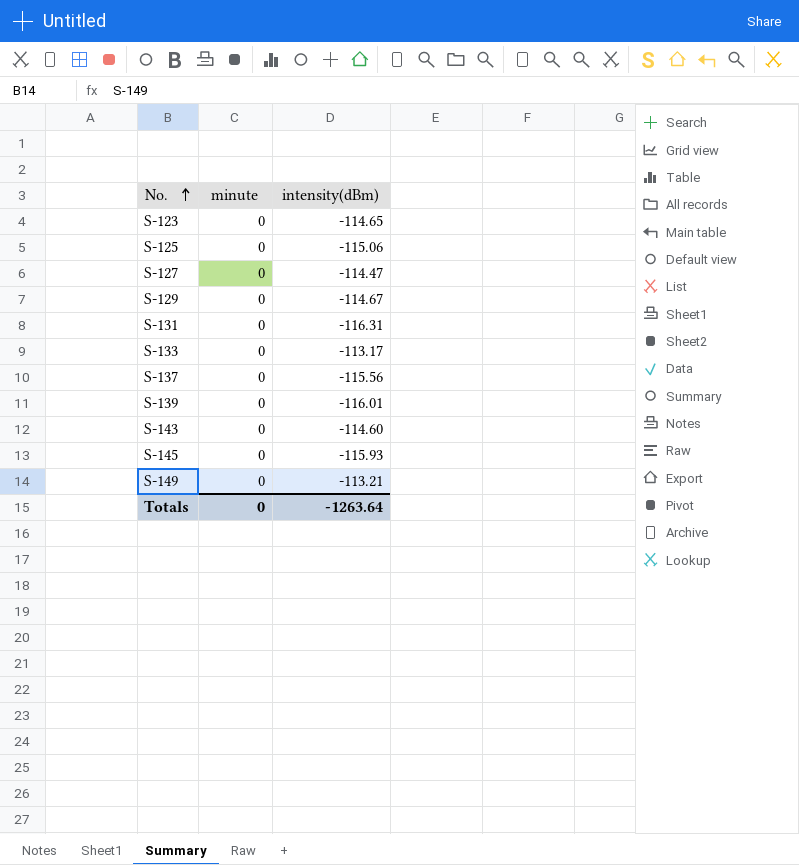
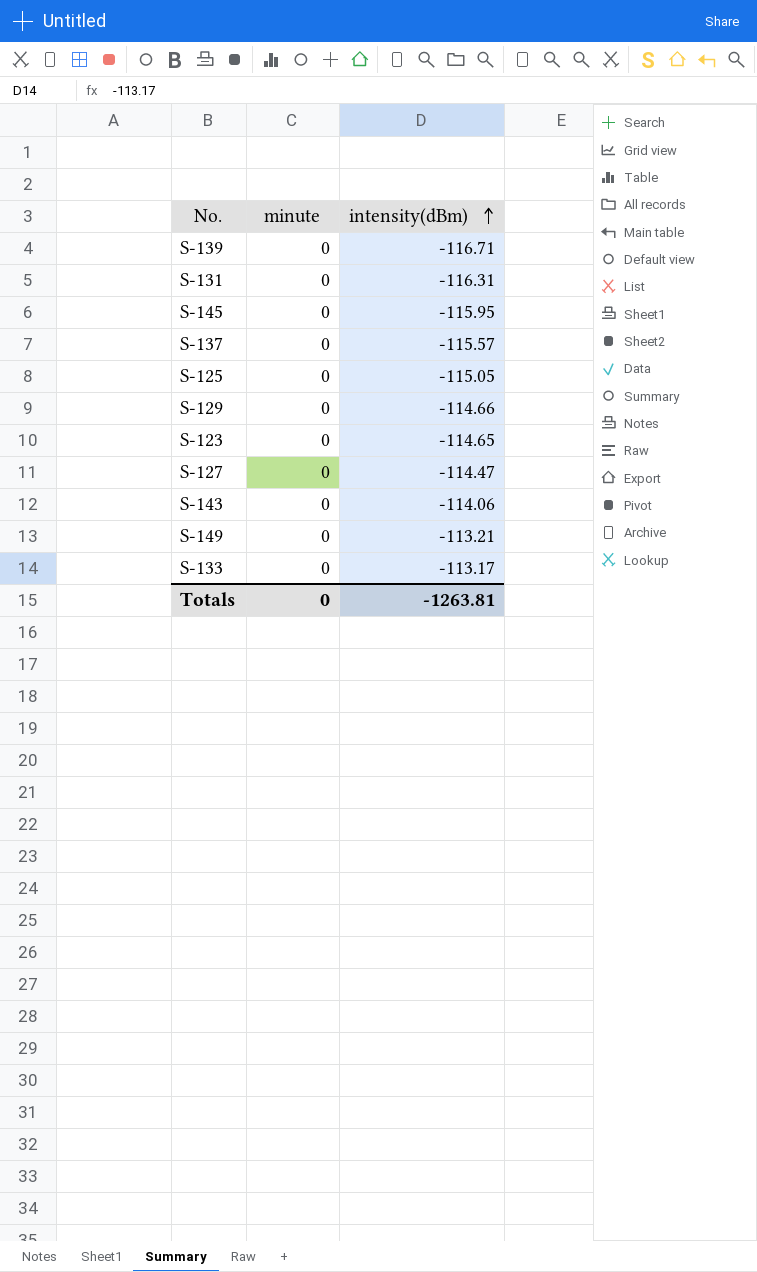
row order: No. ascending -> intensity(dBm) ascending
S-139 | intensity(dBm): -116.01 -> -116.71
S-145 | intensity(dBm): -115.93 -> -115.95
S-137 | intensity(dBm): -115.56 -> -115.57
S-125 | intensity(dBm): -115.06 -> -115.05
S-129 | intensity(dBm): -114.67 -> -114.66
S-143 | intensity(dBm): -114.60 -> -114.06
Totals | intensity(dBm): -1263.64 -> -1263.81

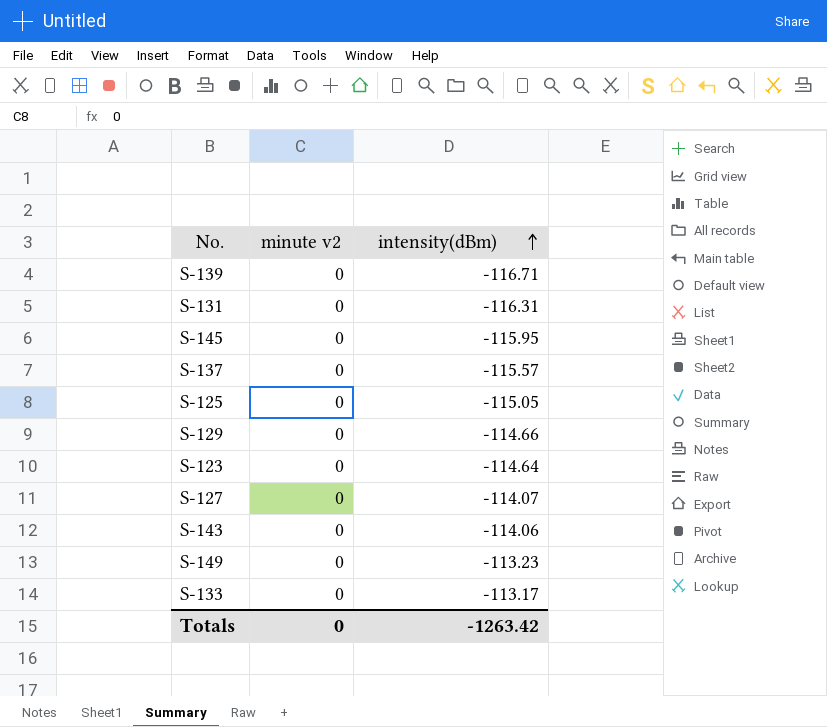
column name: minute -> minute v2
S-123 | intensity(dBm): -114.65 -> -114.64
S-127 | intensity(dBm): -114.47 -> -114.07
S-149 | intensity(dBm): -113.21 -> -113.23
Totals | intensity(dBm): -1263.81 -> -1263.42

